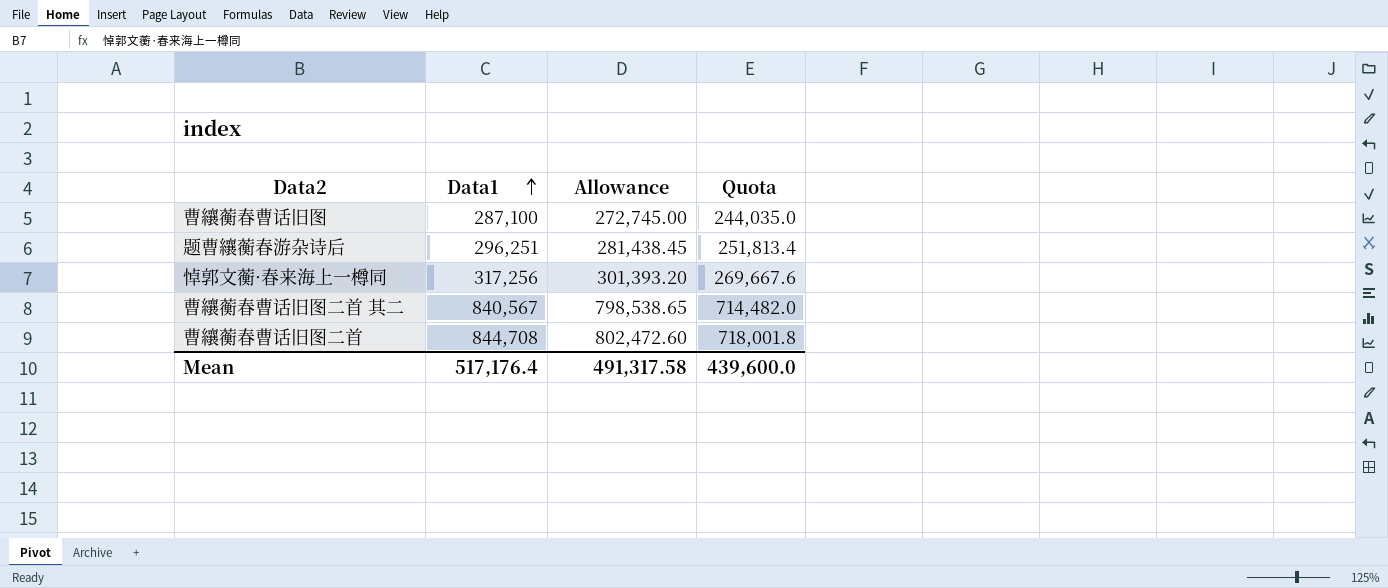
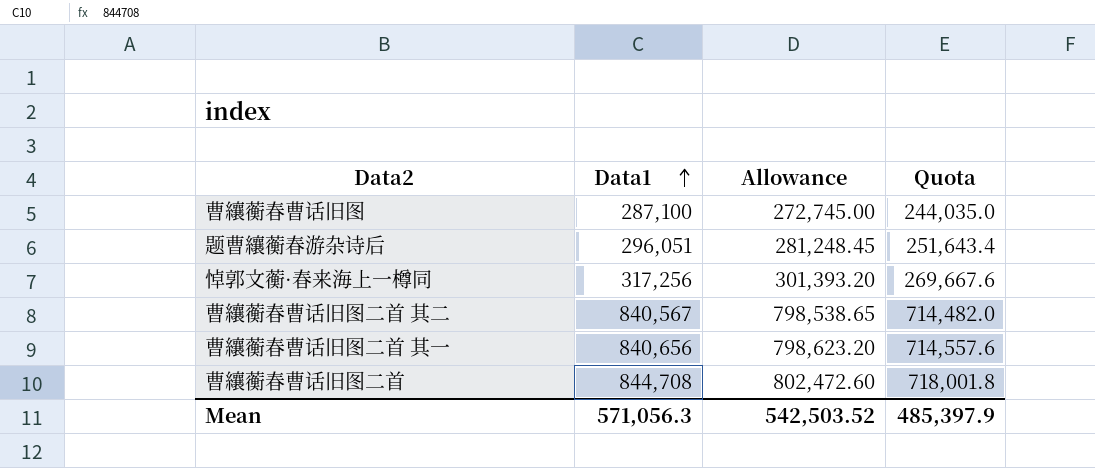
题曹纕蘅春游杂诗后 | Data1: 296,251 -> 296,051
题曹纕蘅春游杂诗后 | Allowance: 281,438.45 -> 281,248.45
题曹纕蘅春游杂诗后 | Quota: 251,813.4 -> 251,643.4
row 曹纕蘅春曹话旧图二首 其一: none -> 840,656 | 798,623.20 | 714,557.6
Mean | Data1: 517,176.4 -> 571,056.3
Mean | Allowance: 491,317.58 -> 542,503.52
Mean | Quota: 439,600.0 -> 485,397.9

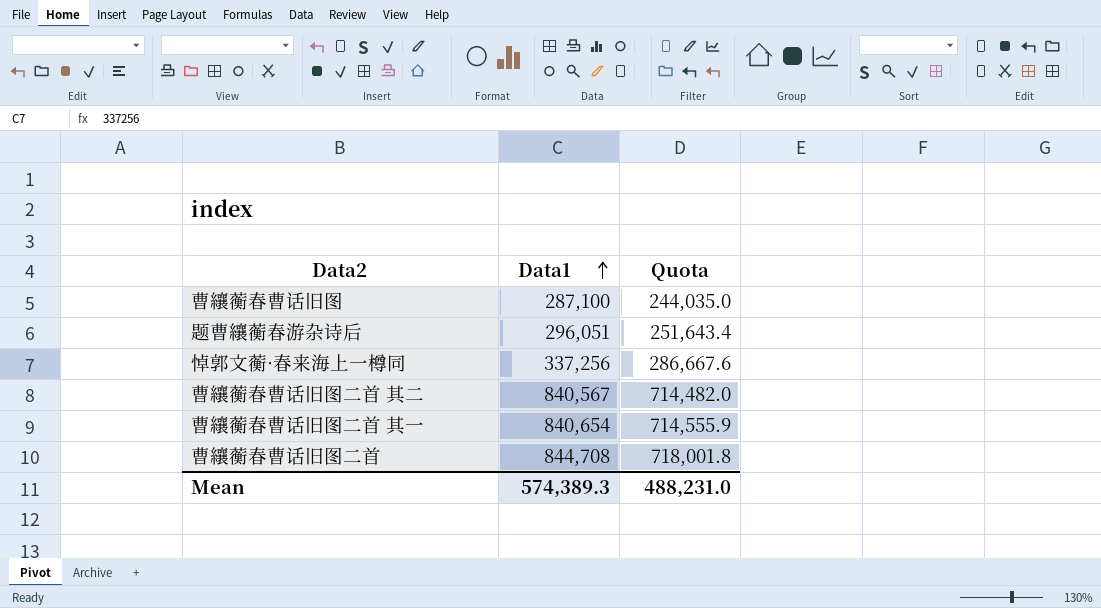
column Allowance | formula: [Data1] * 0.95 -> none
悼郭文蘅·春来海上一樽同 | Data1: 317,256 -> 337,256
悼郭文蘅·春来海上一樽同 | Quota: 269,667.6 -> 286,667.6
曹纕蘅春曹话旧图二首 其一 | Data1: 840,656 -> 840,654
曹纕蘅春曹话旧图二首 其一 | Quota: 714,557.6 -> 714,555.9
Mean | Data1: 571,056.3 -> 574,389.3
Mean | Quota: 485,397.9 -> 488,231.0

